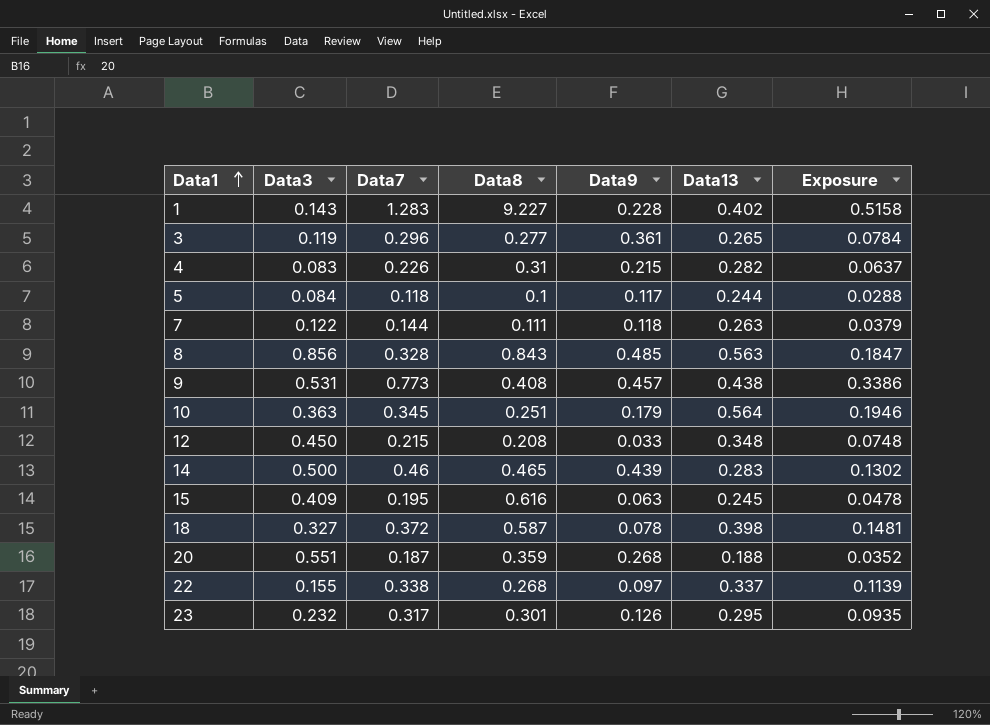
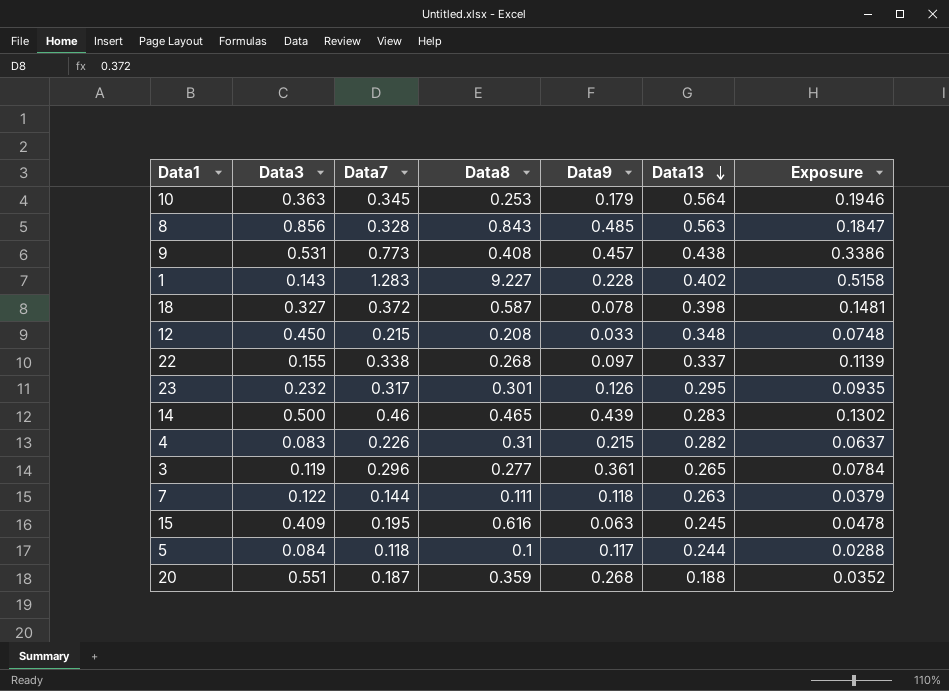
row order: Data1 ascending -> Data13 descending
10 | Data8: 0.251 -> 0.253

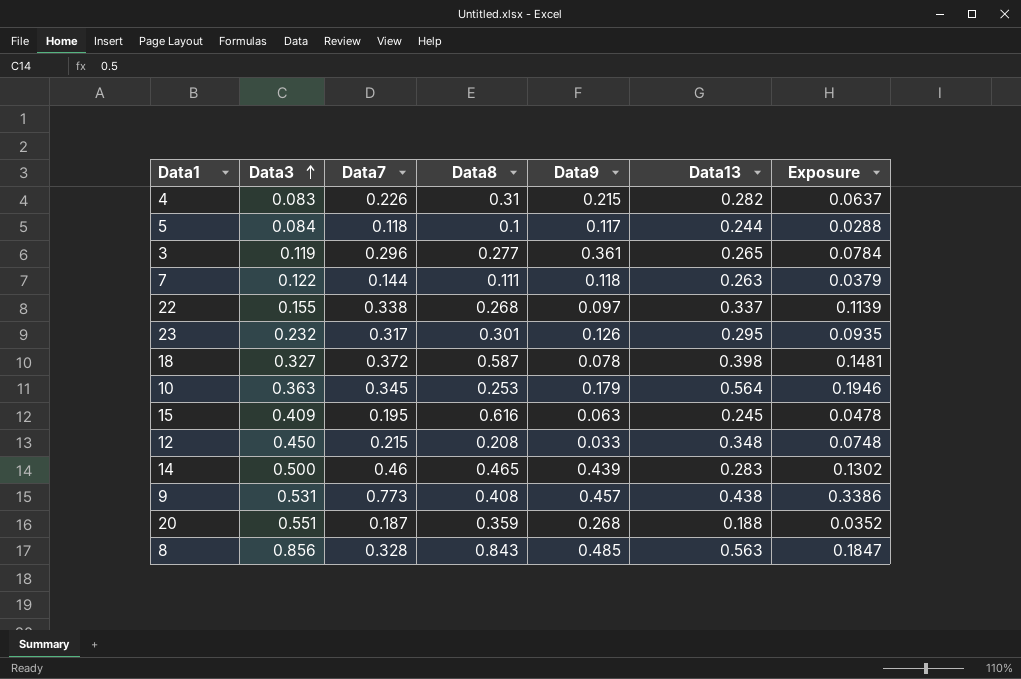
row order: Data13 descending -> Data3 ascending
row 1: 0.143 | 1.283 | 9.227 | 0.228 | 0.402 | 0.5158 -> none

